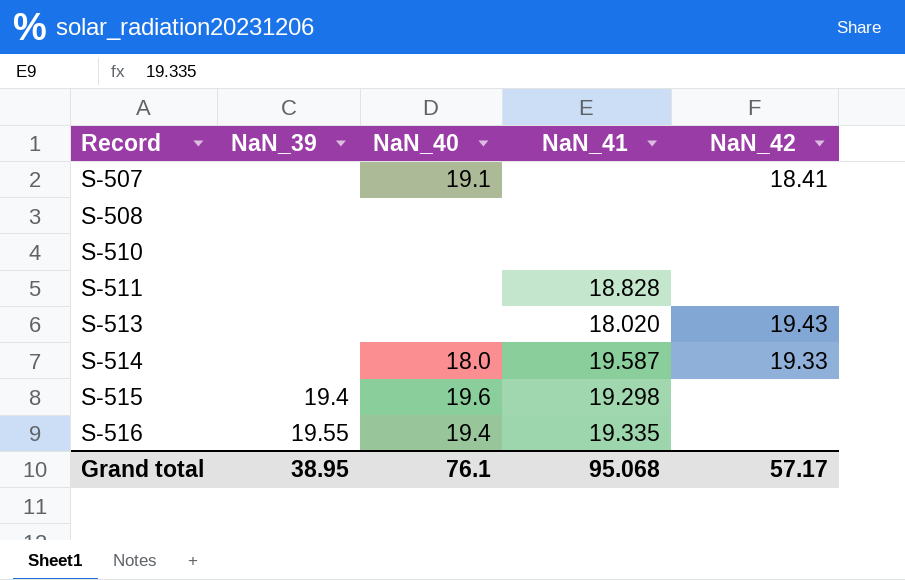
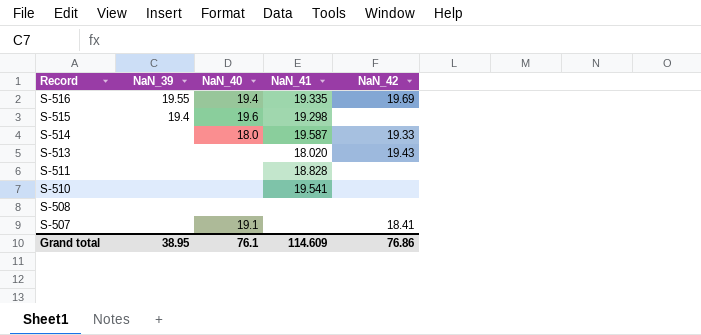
row order: Record ascending -> Record descending
S-516 | NaN_42: none -> 19.69
S-510 | NaN_41: none -> 19.541
Grand total | NaN_41: 95.068 -> 114.609
Grand total | NaN_42: 57.17 -> 76.86

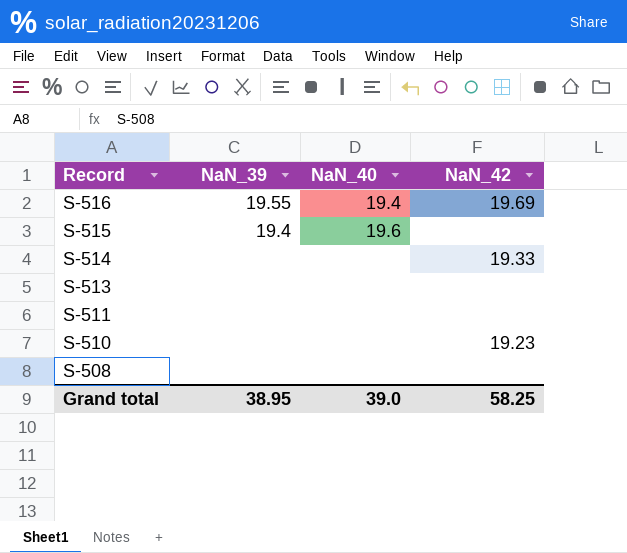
column NaN_41 | position: 4 -> none
row S-507: none | 19.1 | none | 18.41 -> none
S-514 | NaN_40: 18.0 -> none
S-513 | NaN_42: 19.43 -> none
S-510 | NaN_42: none -> 19.23
Grand total | NaN_40: 76.1 -> 39.0
Grand total | NaN_42: 76.86 -> 58.25

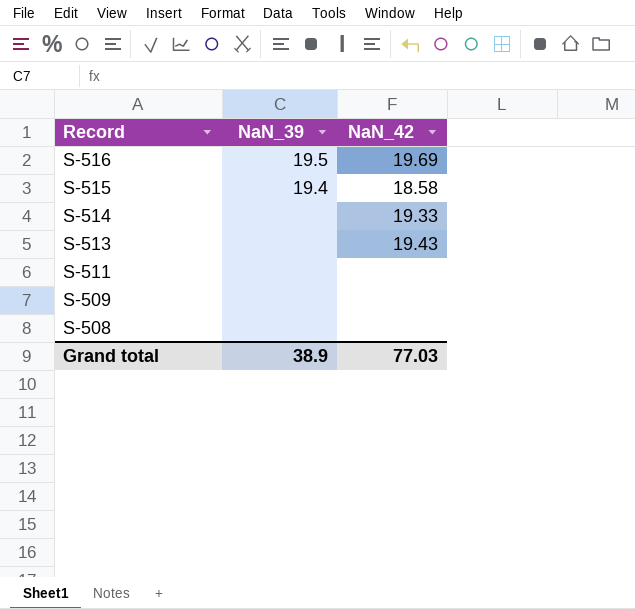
column NaN_40 | position: 3 -> none
row S-510: none | none | 19.23 -> none
S-516 | NaN_39: 19.55 -> 19.5
S-515 | NaN_42: none -> 18.58
S-513 | NaN_42: none -> 19.43
row S-509: none -> none | none
Grand total | NaN_39: 38.95 -> 38.9
Grand total | NaN_42: 58.25 -> 77.03

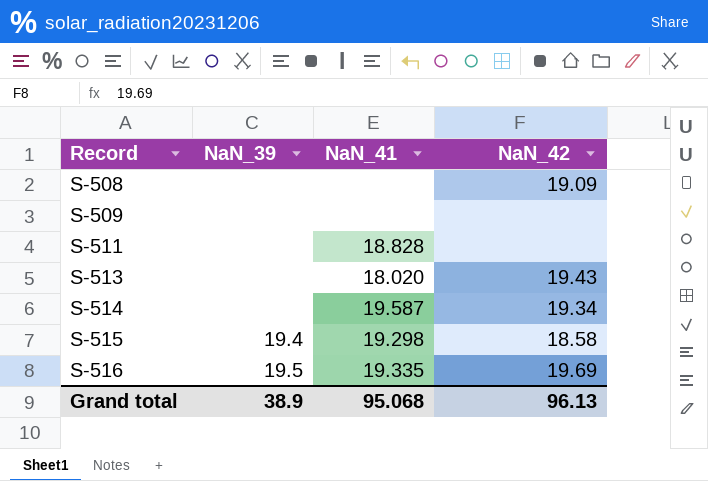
row order: Record descending -> Record ascending
column NaN_41 | position: none -> 3
S-508 | NaN_42: none -> 19.09
S-514 | NaN_42: 19.33 -> 19.34
Grand total | NaN_42: 77.03 -> 96.13

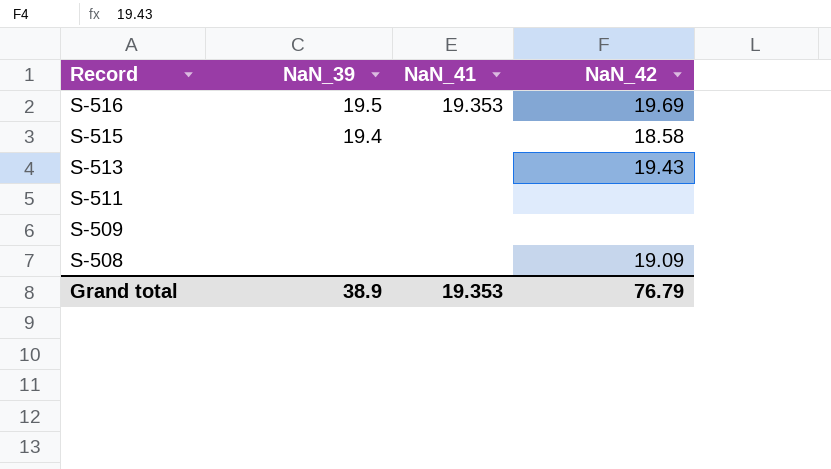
row order: Record ascending -> Record descending
row S-514: none | 19.587 | 19.34 -> none
S-516 | NaN_41: 19.335 -> 19.353
S-515 | NaN_41: 19.298 -> none
S-513 | NaN_41: 18.020 -> none
S-511 | NaN_41: 18.828 -> none
Grand total | NaN_41: 95.068 -> 19.353
Grand total | NaN_42: 96.13 -> 76.79

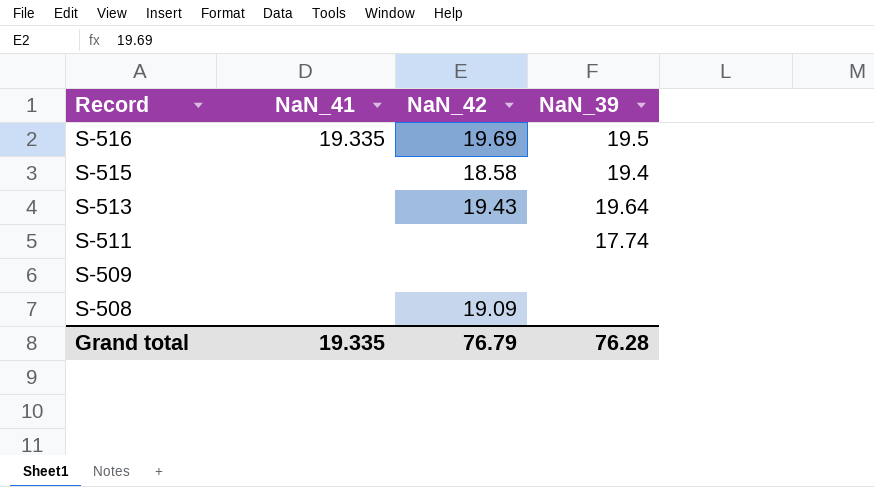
column NaN_39 | position: 2 -> 4
S-516 | NaN_41: 19.353 -> 19.335
S-513 | NaN_39: none -> 19.64
S-511 | NaN_39: none -> 17.74
Grand total | NaN_41: 19.353 -> 19.335
Grand total | NaN_39: 38.9 -> 76.28

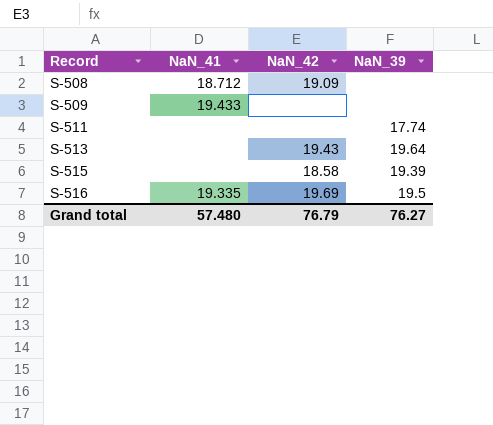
row order: Record descending -> Record ascending
S-508 | NaN_41: none -> 18.712
S-509 | NaN_41: none -> 19.433
S-515 | NaN_39: 19.4 -> 19.39
Grand total | NaN_41: 19.335 -> 57.480
Grand total | NaN_39: 76.28 -> 76.27

